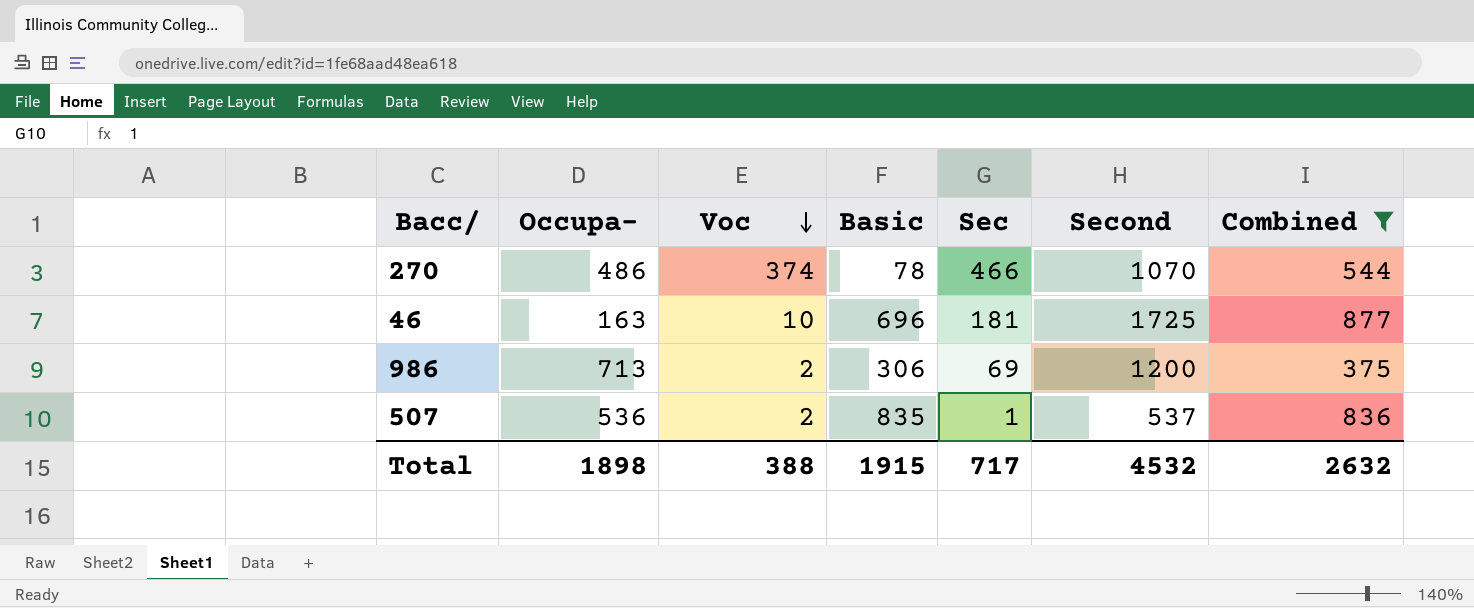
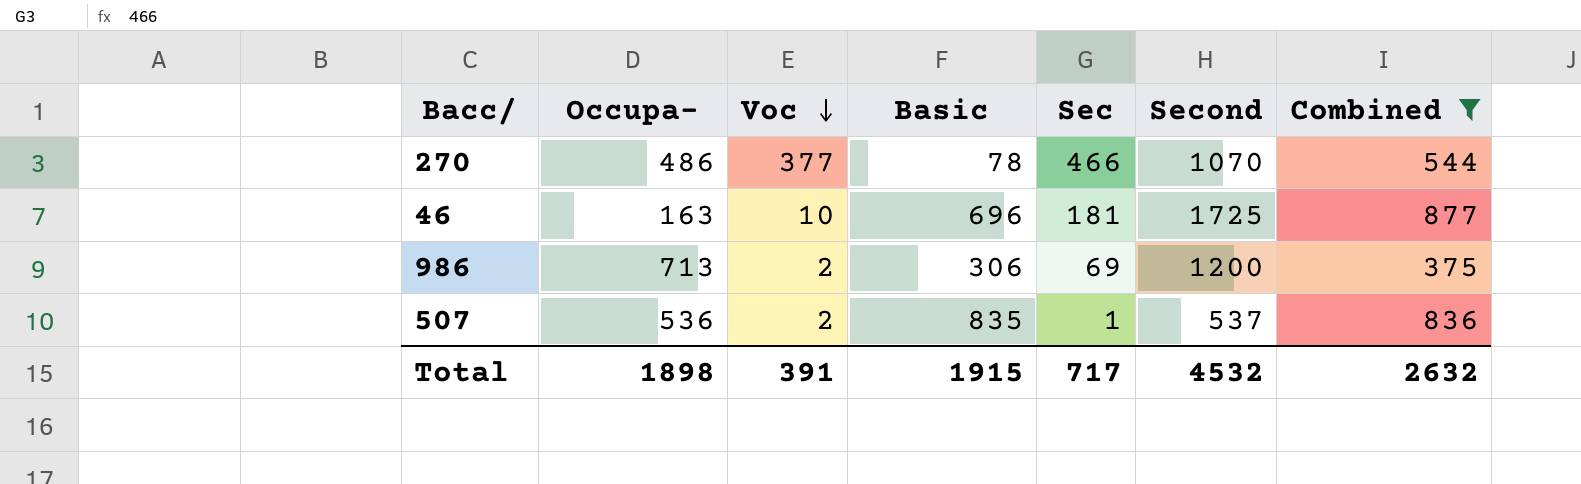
270 | Voc: 374 -> 377
Total | Voc: 388 -> 391

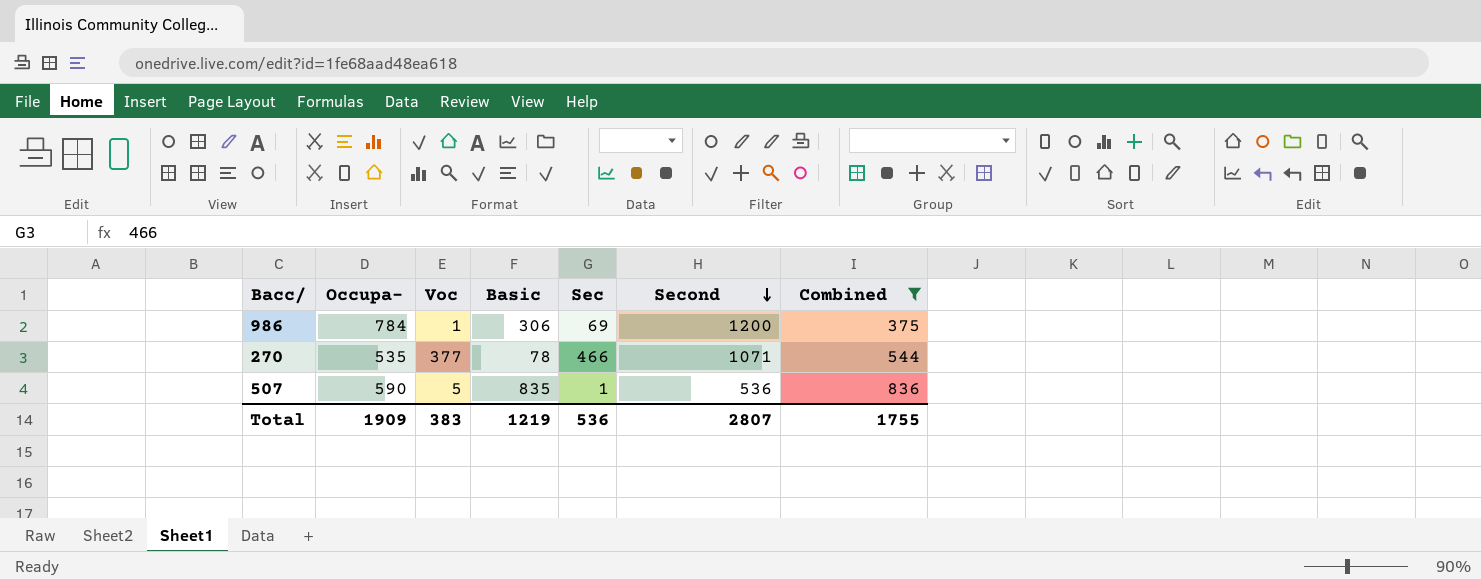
row order: Voc descending -> Second descending
row 46: 163 | 10 | 696 | 181 | 1725 | 877 -> none
986 | Occupa-: 713 -> 784
986 | Voc: 2 -> 1
270 | Occupa-: 486 -> 535
270 | Second: 1070 -> 1071
507 | Occupa-: 536 -> 590
507 | Voc: 2 -> 5
507 | Second: 537 -> 536
Total | Occupa-: 1898 -> 1909
Total | Voc: 391 -> 383
Total | Basic: 1915 -> 1219
Total | Sec: 717 -> 536
Total | Second: 4532 -> 2807
Total | Combined: 2632 -> 1755

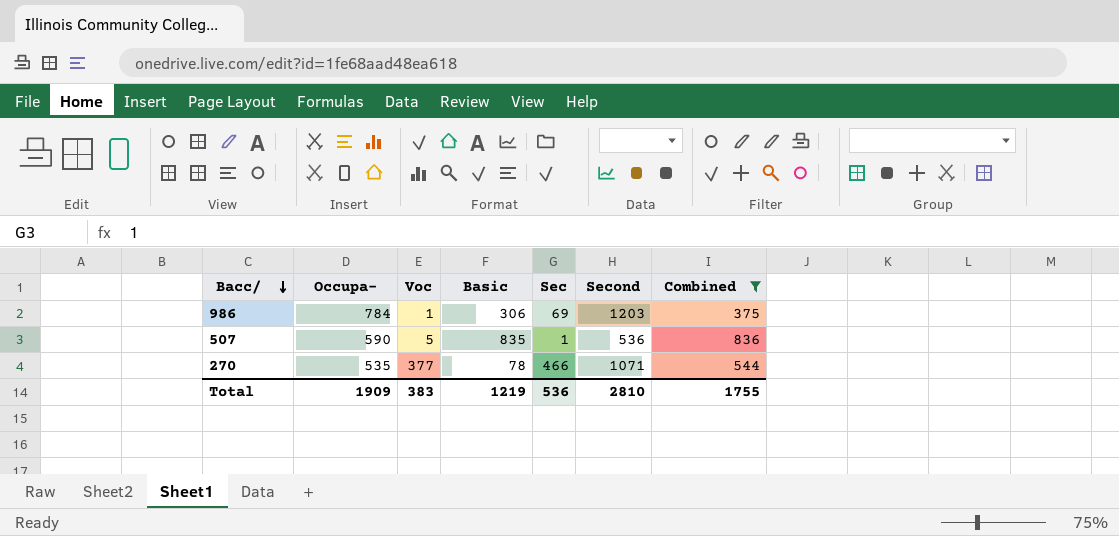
row order: Second descending -> Bacc/ descending
986 | Second: 1200 -> 1203
Total | Second: 2807 -> 2810

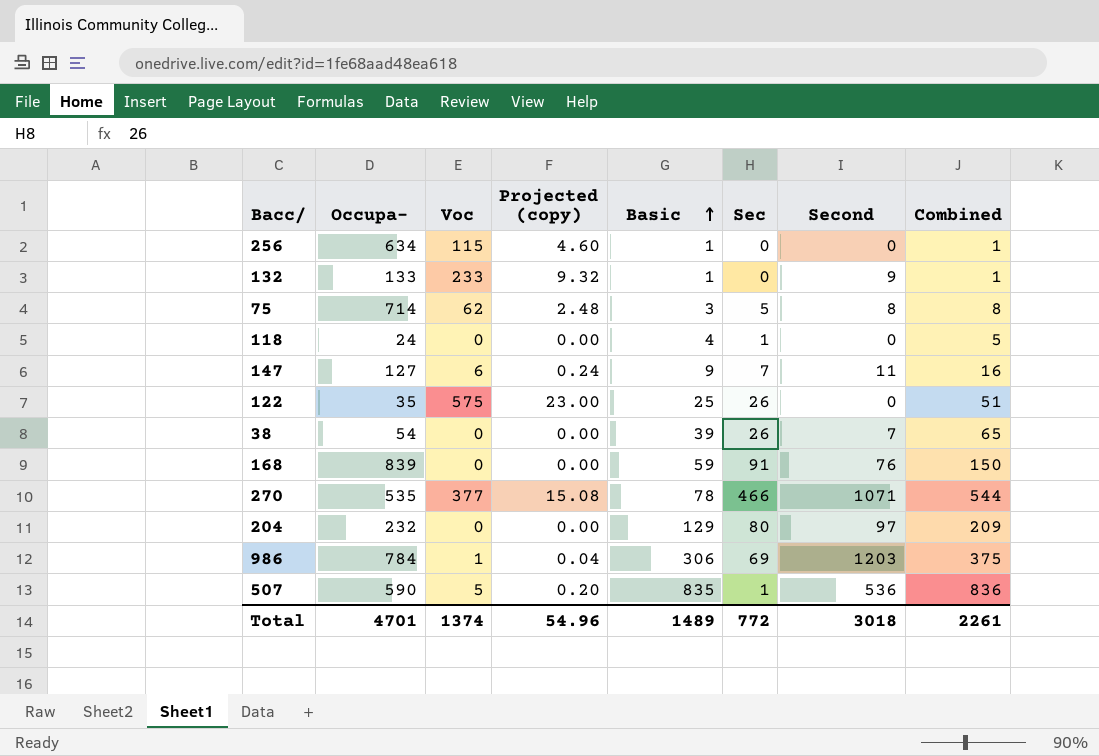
filter: Combined >= 375 -> none
row order: Bacc/ descending -> Basic ascending
column Projected (copy) | formula: none -> [Voc] * 0.04
Total | Occupa-: 1909 -> 4701
Total | Voc: 383 -> 1374
Total | Basic: 1219 -> 1489
Total | Sec: 536 -> 772
Total | Second: 2810 -> 3018
Total | Combined: 1755 -> 2261

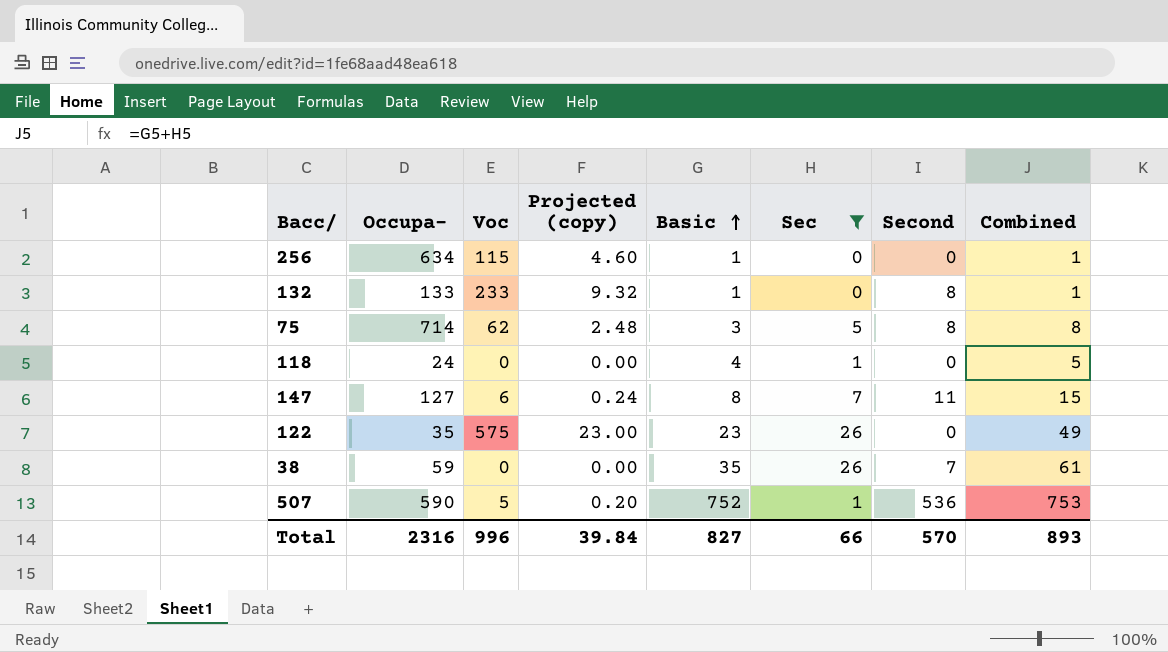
filter: none -> Sec <= 26
132 | Second: 9 -> 8
147 | Basic: 9 -> 8
147 | Combined: 16 -> 15
122 | Basic: 25 -> 23
122 | Combined: 51 -> 49
38 | Occupa-: 54 -> 59
38 | Basic: 39 -> 35
38 | Combined: 65 -> 61
507 | Basic: 835 -> 752
507 | Combined: 836 -> 753
Total | Occupa-: 4701 -> 2316
Total | Voc: 1374 -> 996
Total | Projected (copy): 54.96 -> 39.84
Total | Basic: 1489 -> 827
Total | Sec: 772 -> 66
Total | Second: 3018 -> 570
Total | Combined: 2261 -> 893

